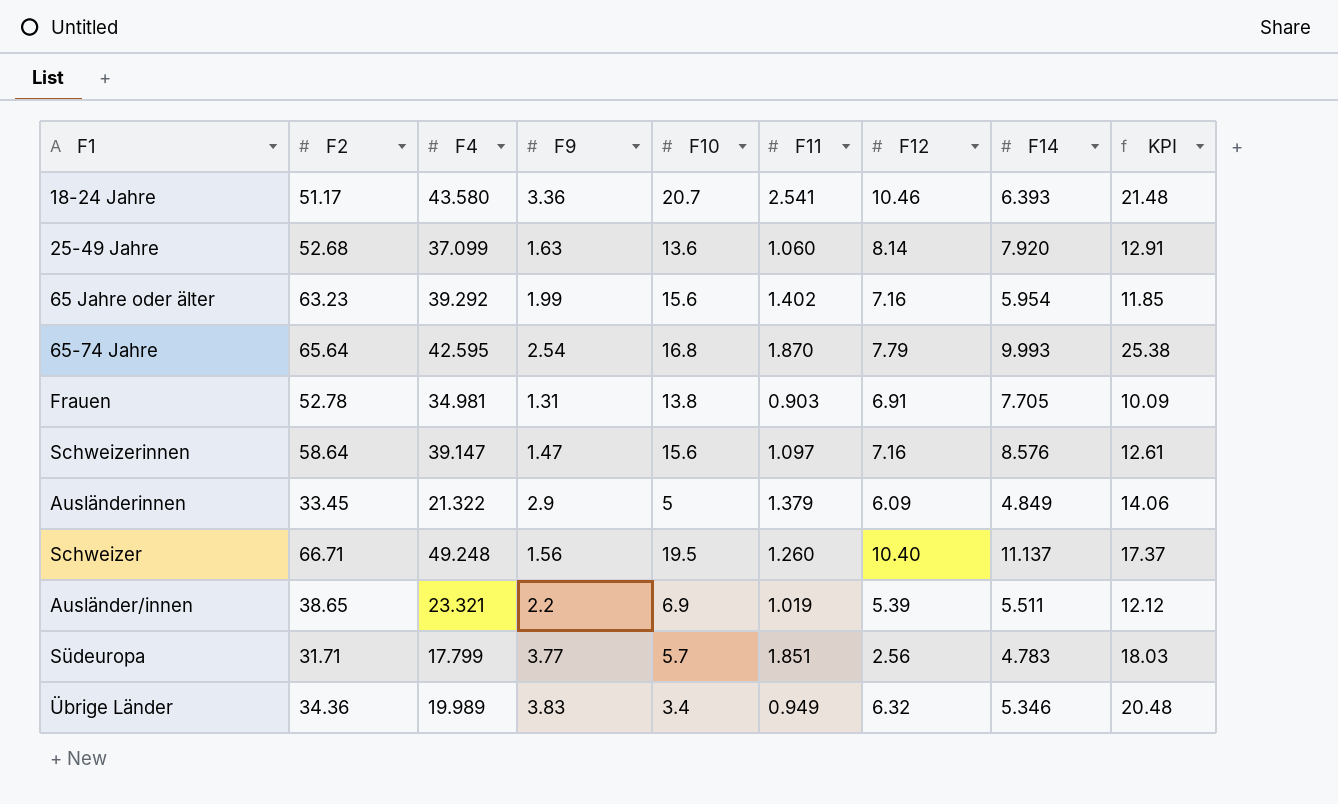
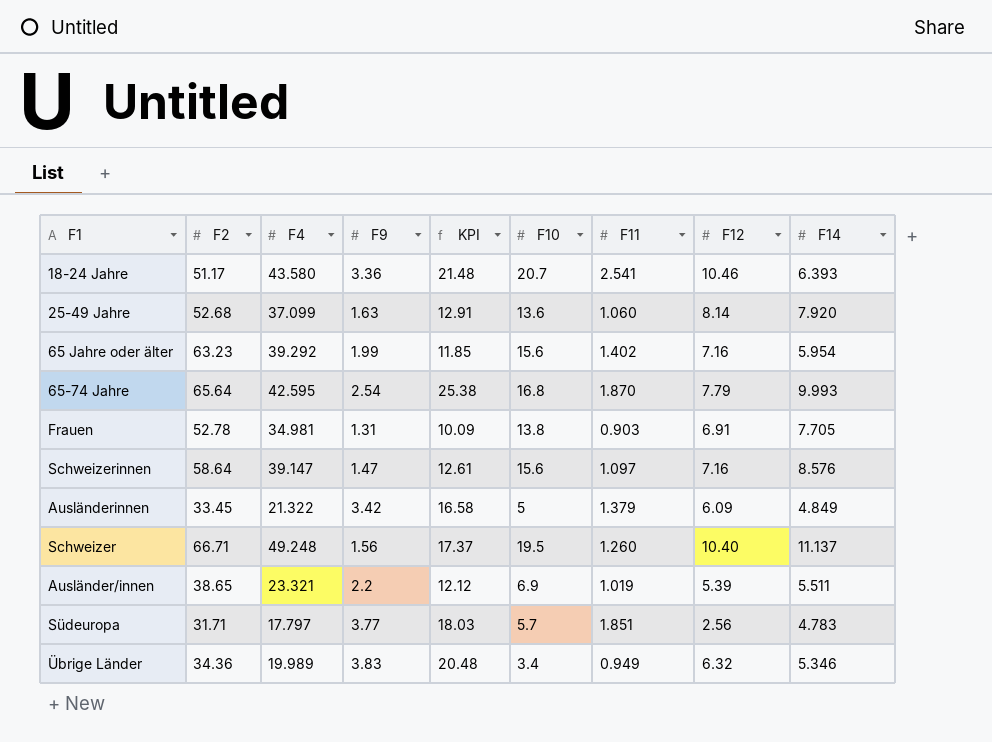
column KPI | position: 9 -> 5
Ausländerinnen | F9: 2.9 -> 3.42
Ausländerinnen | KPI: 14.06 -> 16.58
Südeuropa | F4: 17.799 -> 17.797

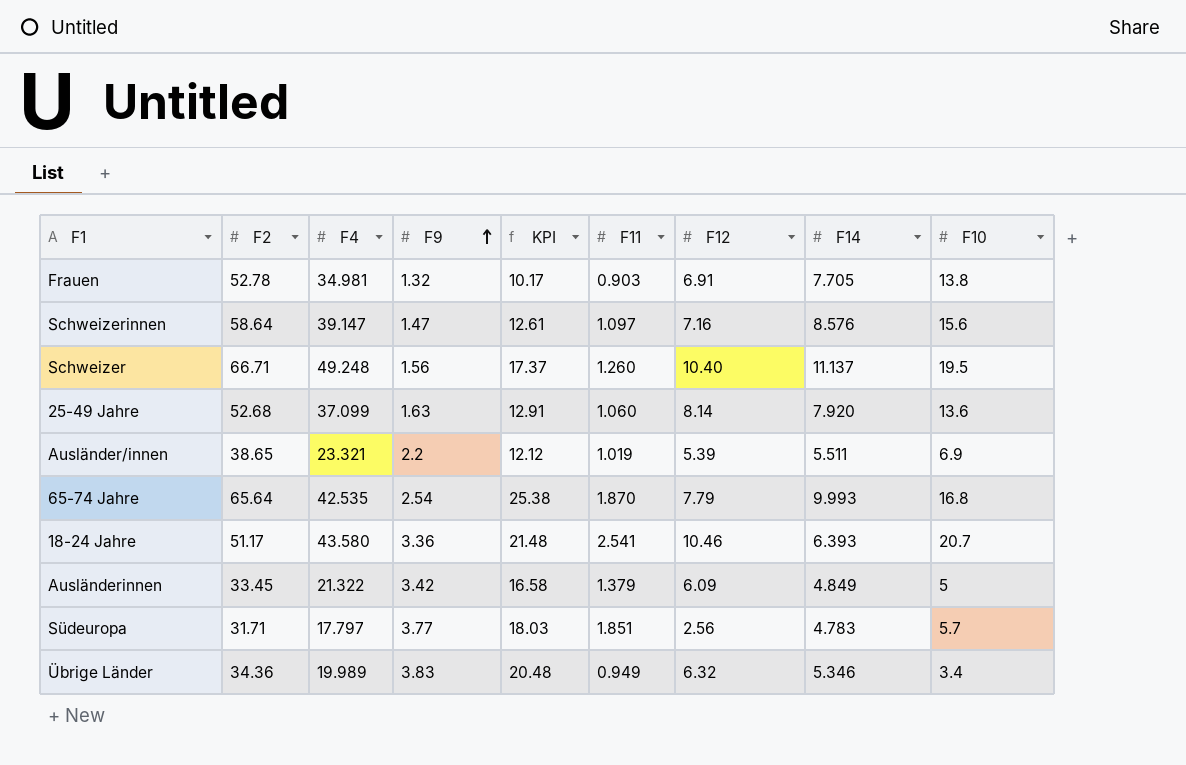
row order: none -> F9 ascending
column F10 | position: 6 -> 9
row 65 Jahre oder älter: 63.23 | 39.292 | 1.99 | 11.85 | 15.6 | 1.402 | 7.16 | 5.954 -> none
Frauen | F9: 1.31 -> 1.32
Frauen | KPI: 10.09 -> 10.17
65-74 Jahre | F4: 42.595 -> 42.535

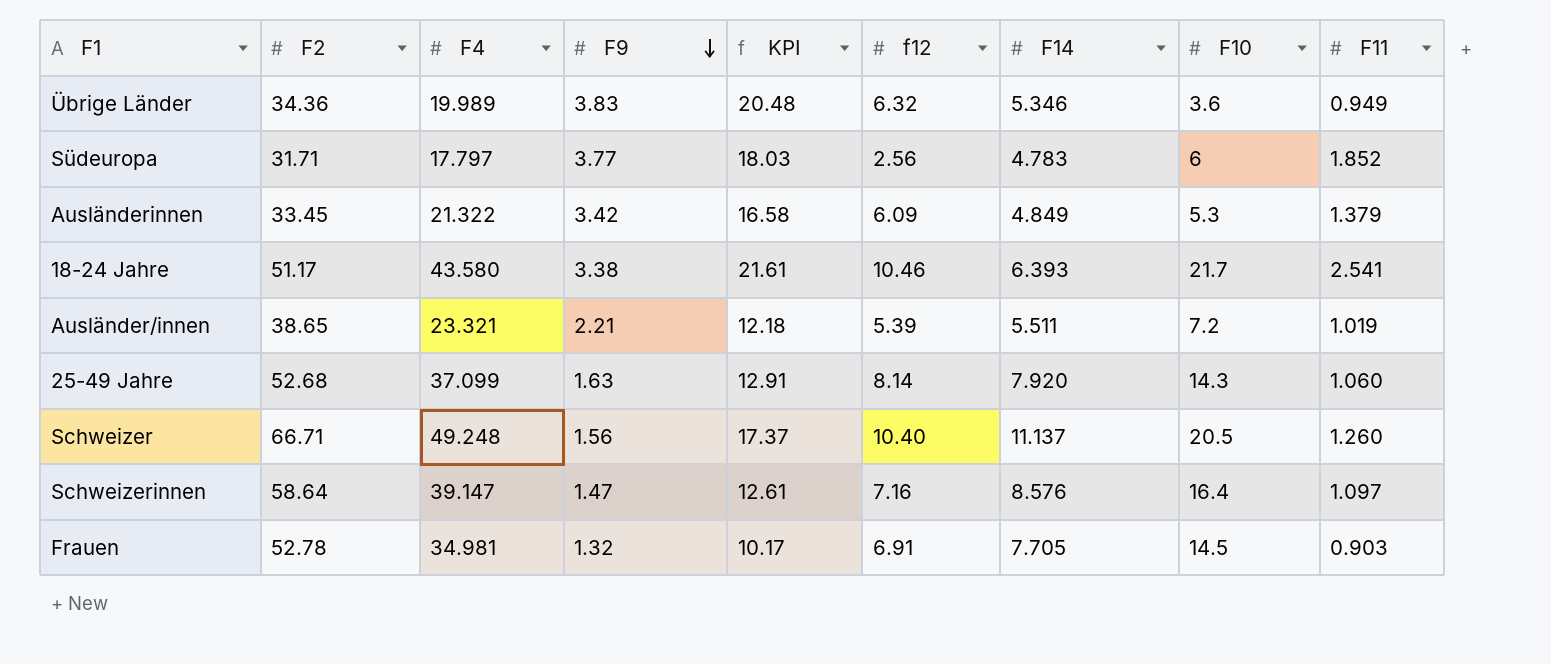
row order: F9 ascending -> F9 descending
column name: F12 -> f12
column F11 | position: 6 -> 9
row 65-74 Jahre: 65.64 | 42.535 | 2.54 | 25.38 | 1.870 | 7.79 | 9.993 | 16.8 -> none
Übrige Länder | F10: 3.4 -> 3.6
Südeuropa | F10: 5.7 -> 6
Südeuropa | F11: 1.851 -> 1.852
Ausländerinnen | F10: 5 -> 5.3
18-24 Jahre | F9: 3.36 -> 3.38
18-24 Jahre | KPI: 21.48 -> 21.61
18-24 Jahre | F10: 20.7 -> 21.7
Ausländer/innen | F9: 2.2 -> 2.21
Ausländer/innen | KPI: 12.12 -> 12.18
Ausländer/innen | F10: 6.9 -> 7.2
25-49 Jahre | F10: 13.6 -> 14.3
Schweizer | F10: 19.5 -> 20.5
Schweizerinnen | F10: 15.6 -> 16.4
Frauen | F10: 13.8 -> 14.5

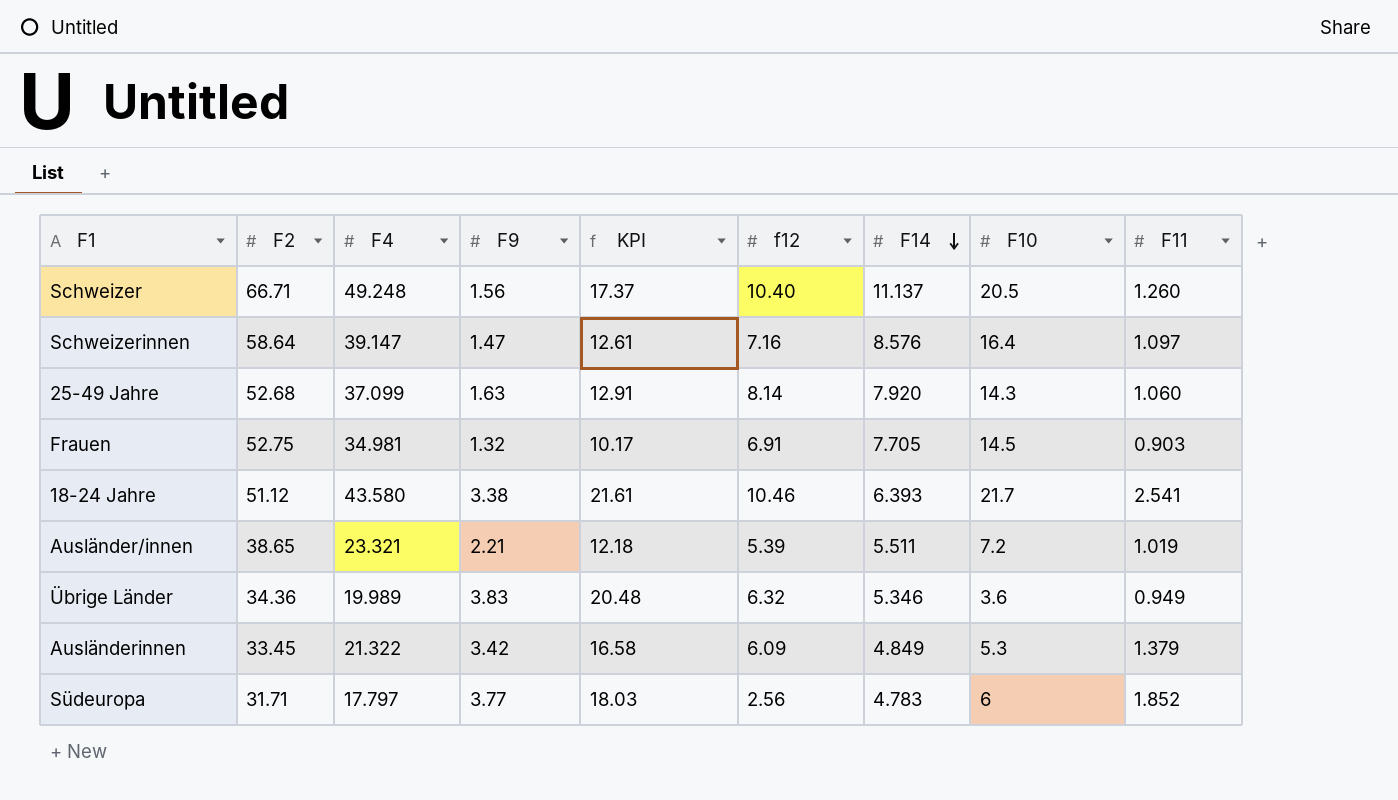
row order: F9 descending -> F14 descending
Frauen | F2: 52.78 -> 52.75
18-24 Jahre | F2: 51.17 -> 51.12

